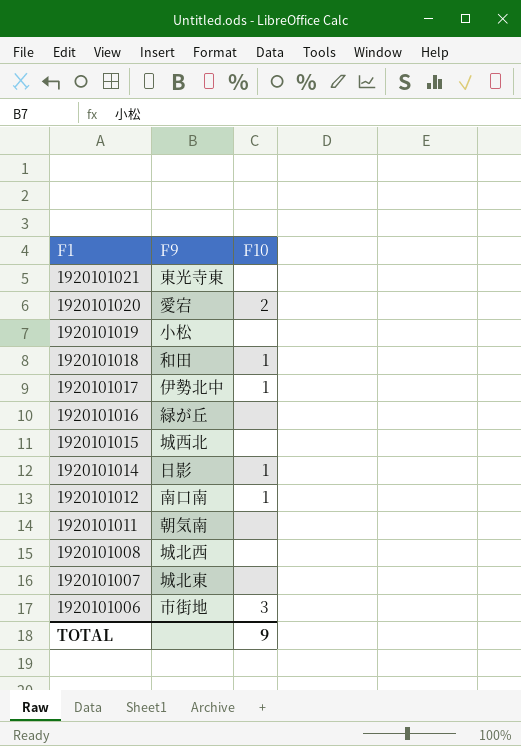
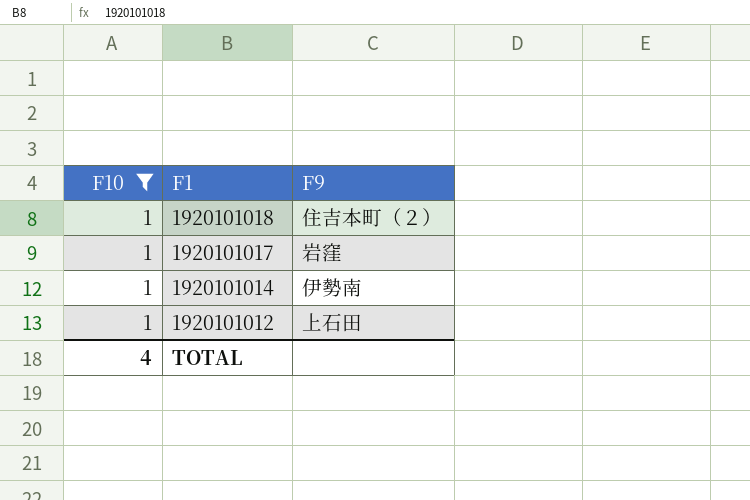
filter: none -> F10 = 1
column F10 | position: 3 -> 1
1920101018 | F9: 和田 -> 住吉本町（２）
1920101017 | F9: 伊勢北中 -> 岩窪
1920101014 | F9: 日影 -> 伊勢南
1920101012 | F9: 南口南 -> 上石田
TOTAL | F10: 9 -> 4

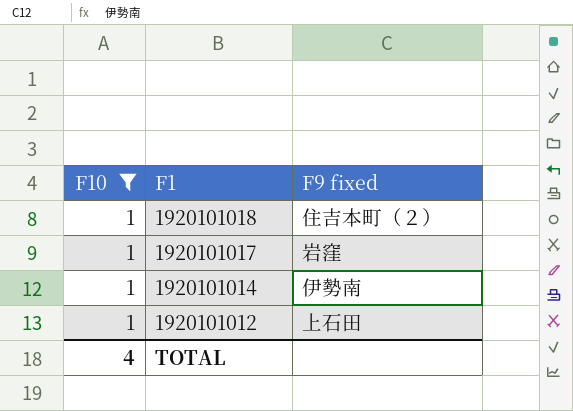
column name: F9 -> F9 fixed

